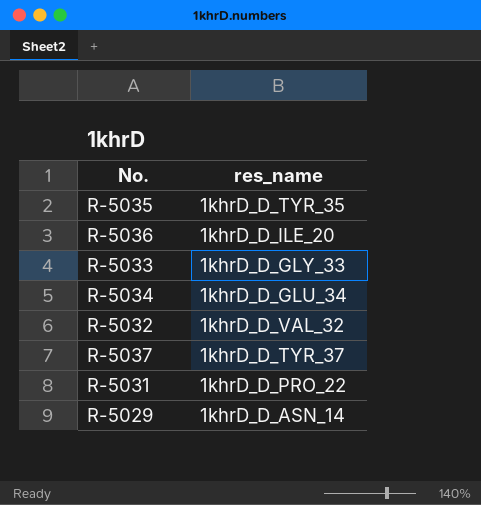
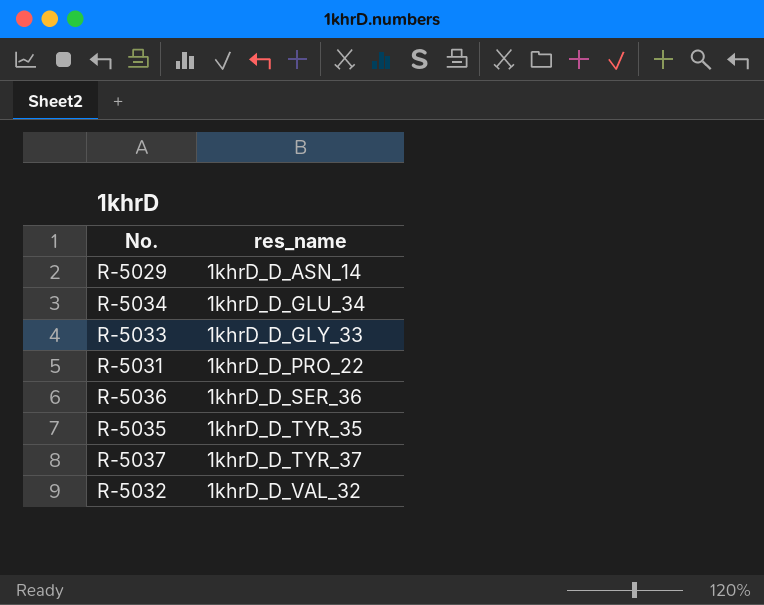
row order: none -> res_name ascending
R-5036 | res_name: 1khrD_D_ILE_20 -> 1khrD_D_SER_36

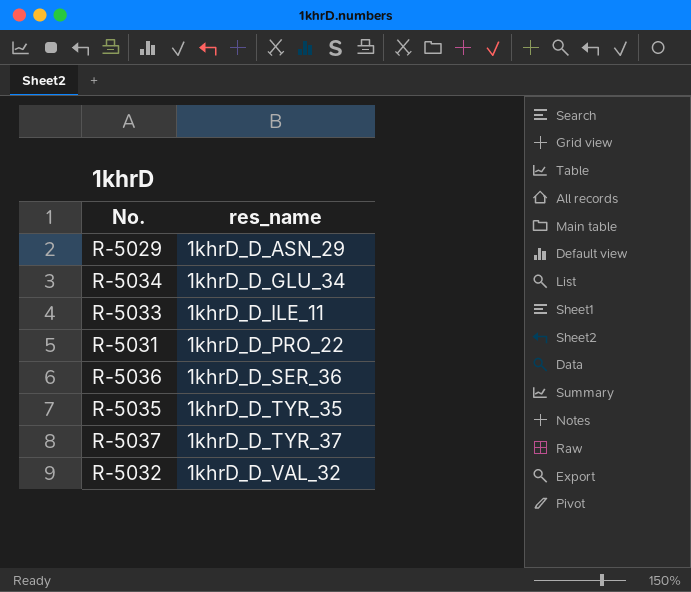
R-5029 | res_name: 1khrD_D_ASN_14 -> 1khrD_D_ASN_29
R-5033 | res_name: 1khrD_D_GLY_33 -> 1khrD_D_ILE_11

